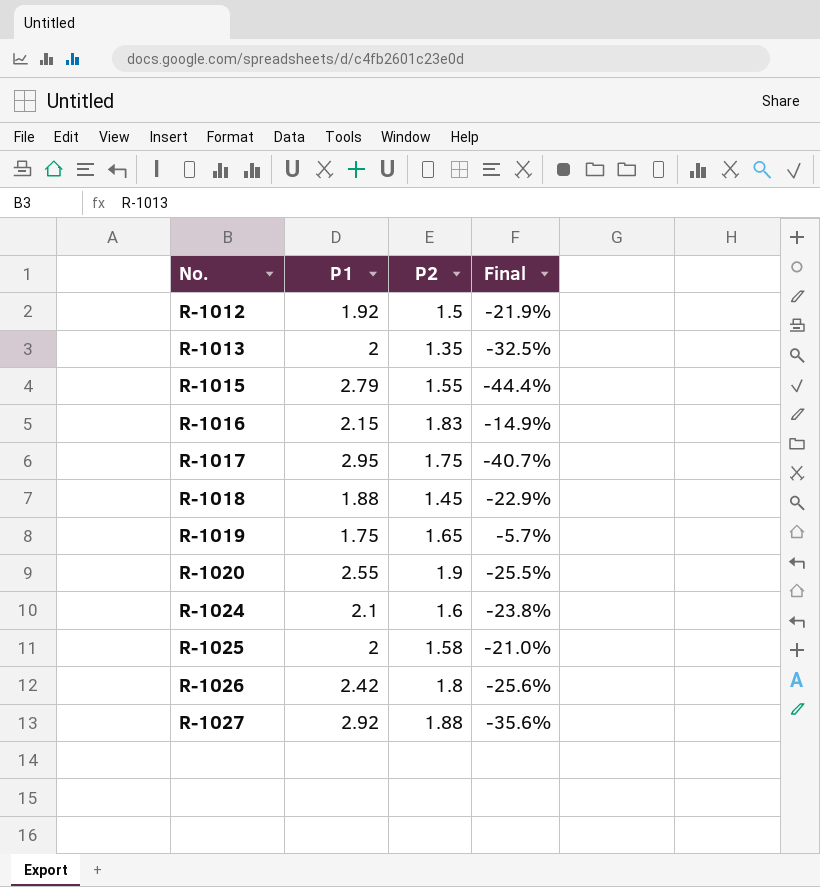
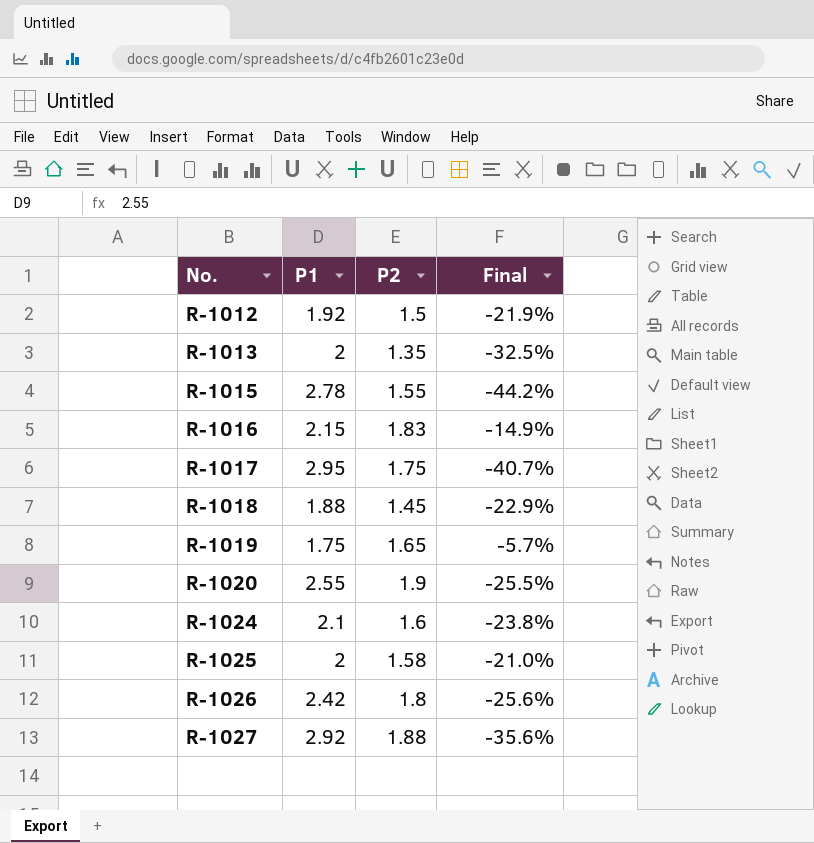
R-1015 | P1: 2.79 -> 2.78
R-1015 | Final: -44.4% -> -44.2%

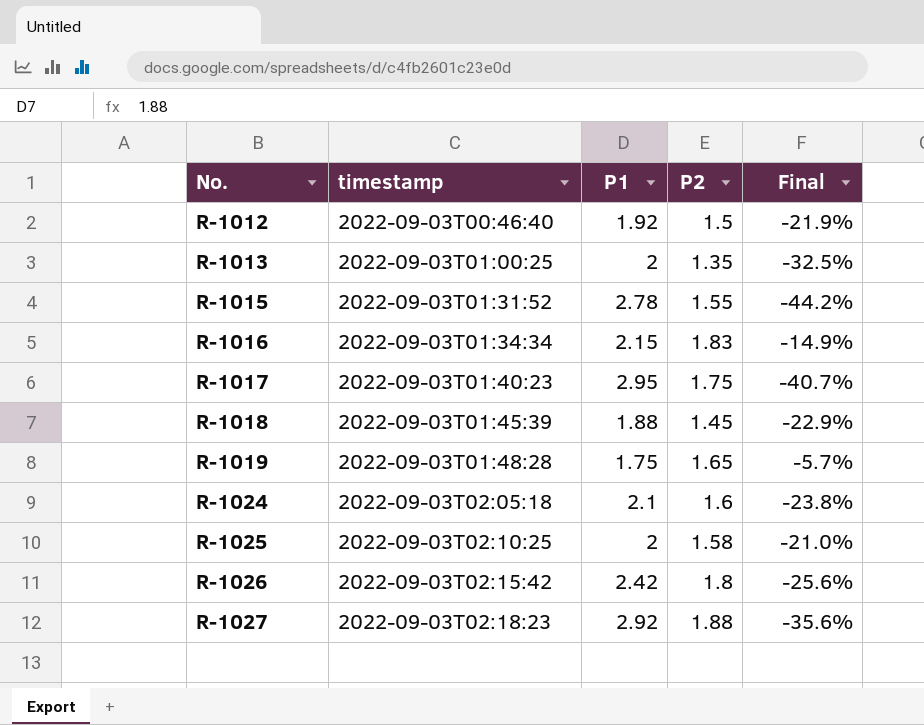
column timestamp | position: none -> 2
row R-1020: 2.55 | 1.9 | -25.5% -> none

